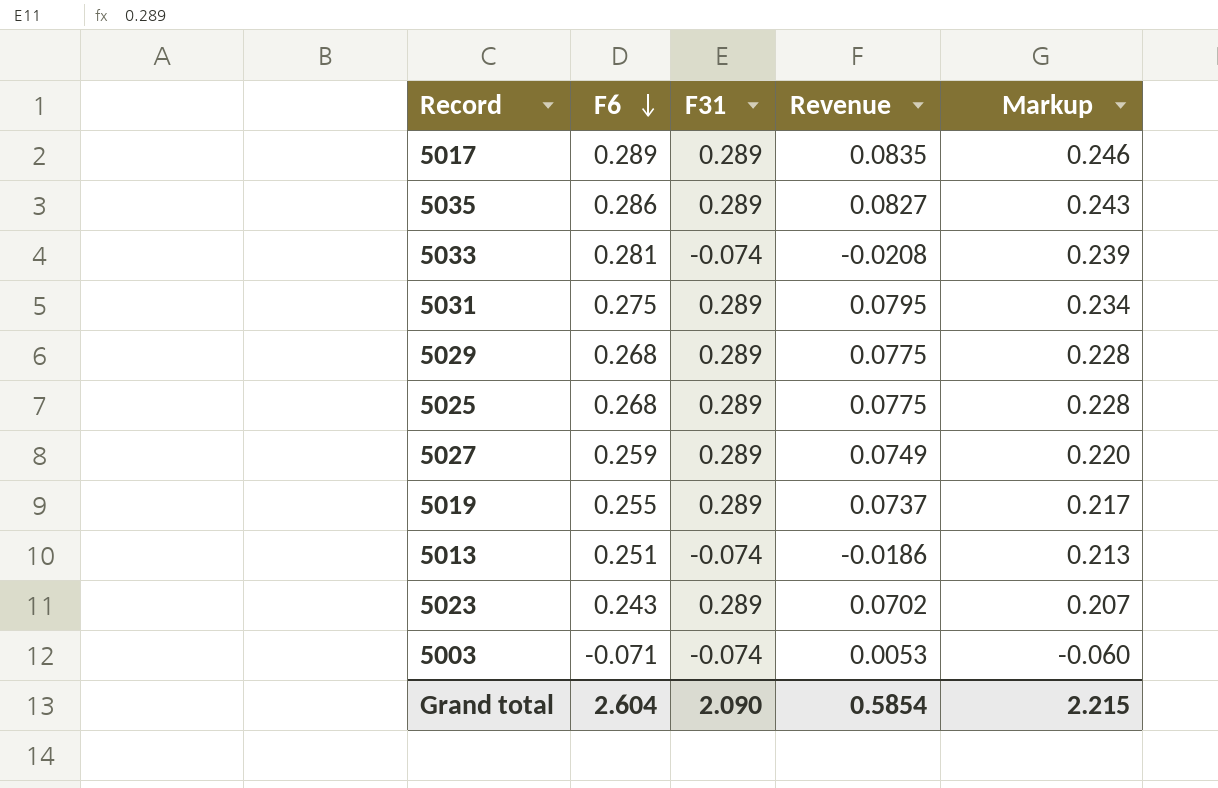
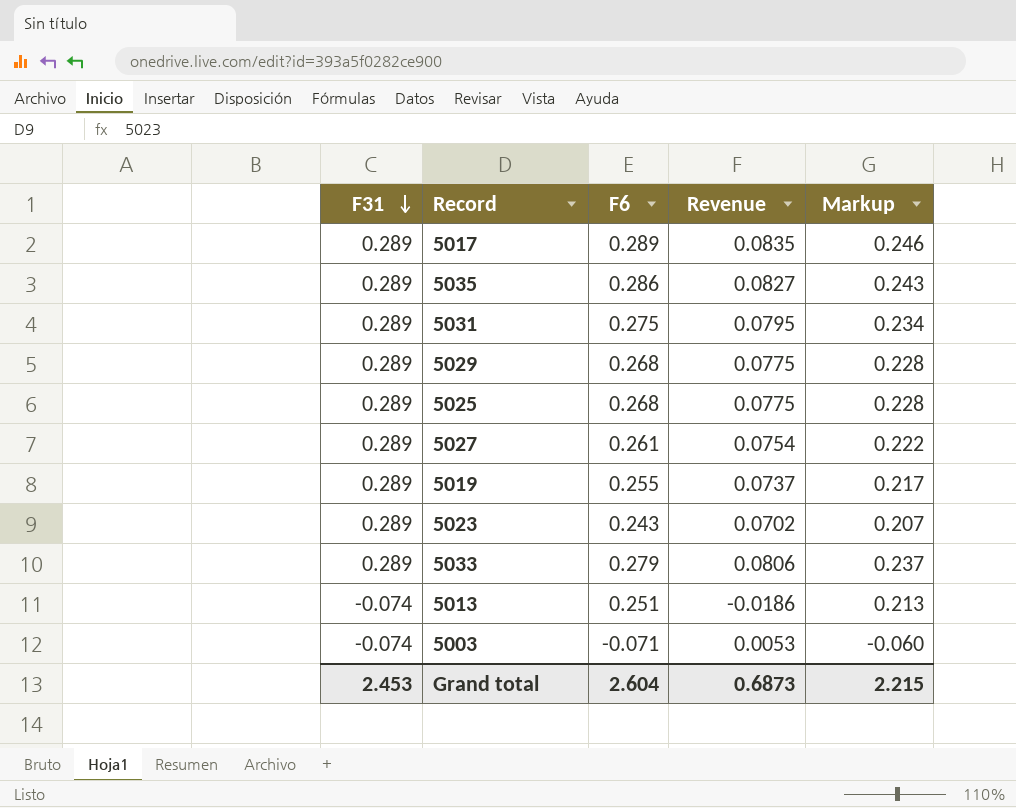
row order: F6 descending -> F31 descending
column F31 | position: 3 -> 1
5027 | F6: 0.259 -> 0.261
5027 | Revenue: 0.0749 -> 0.0754
5027 | Markup: 0.220 -> 0.222
5033 | F31: -0.074 -> 0.289
5033 | F6: 0.281 -> 0.279
5033 | Revenue: -0.0208 -> 0.0806
5033 | Markup: 0.239 -> 0.237
Grand total | F31: 2.090 -> 2.453
Grand total | Revenue: 0.5854 -> 0.6873

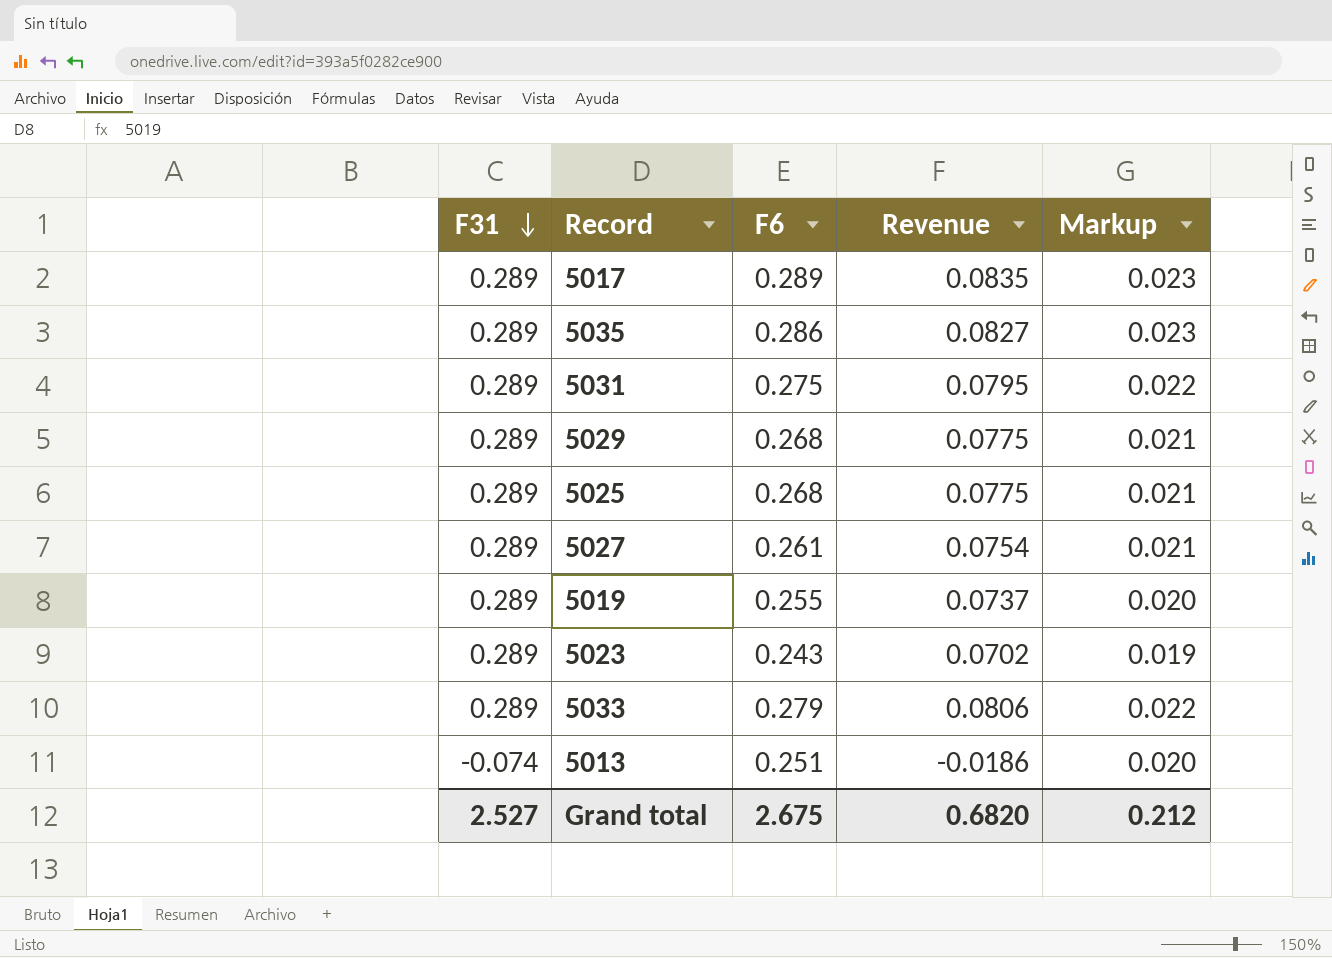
column Markup | formula: [F6] * 0.85 -> [F6] * 0.08
row 5003: -0.074 | -0.071 | 0.0053 | -0.060 -> none
Grand total | F31: 2.453 -> 2.527
Grand total | F6: 2.604 -> 2.675
Grand total | Revenue: 0.6873 -> 0.6820
Grand total | Markup: 2.215 -> 0.212

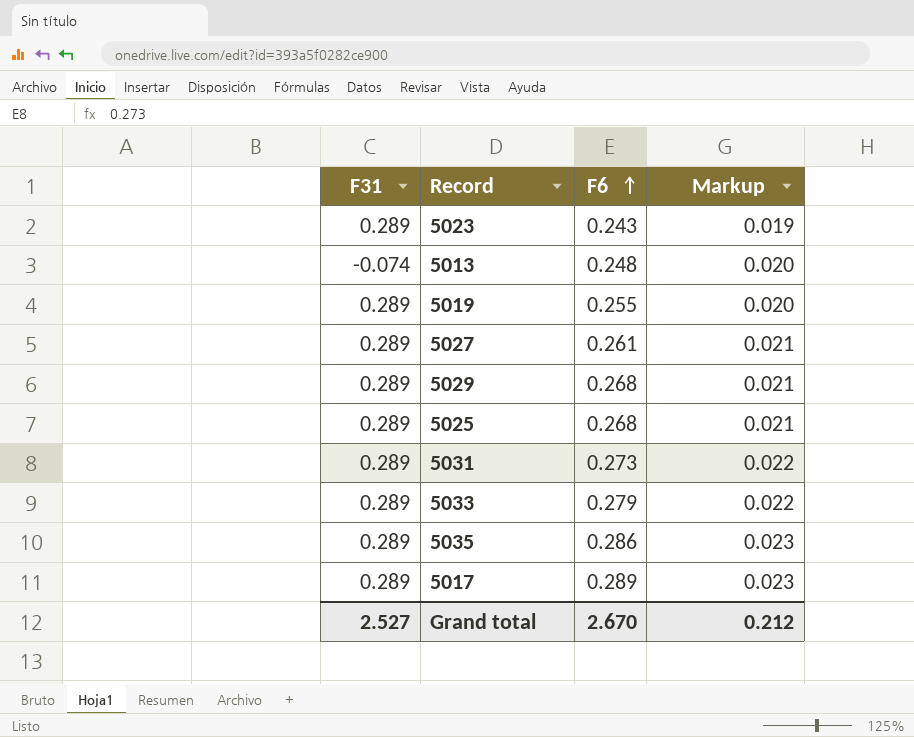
row order: F31 descending -> F6 ascending
column Revenue | formula: [F31] * [F6] -> none
5013 | F6: 0.251 -> 0.248
5031 | F6: 0.275 -> 0.273
Grand total | F6: 2.675 -> 2.670

